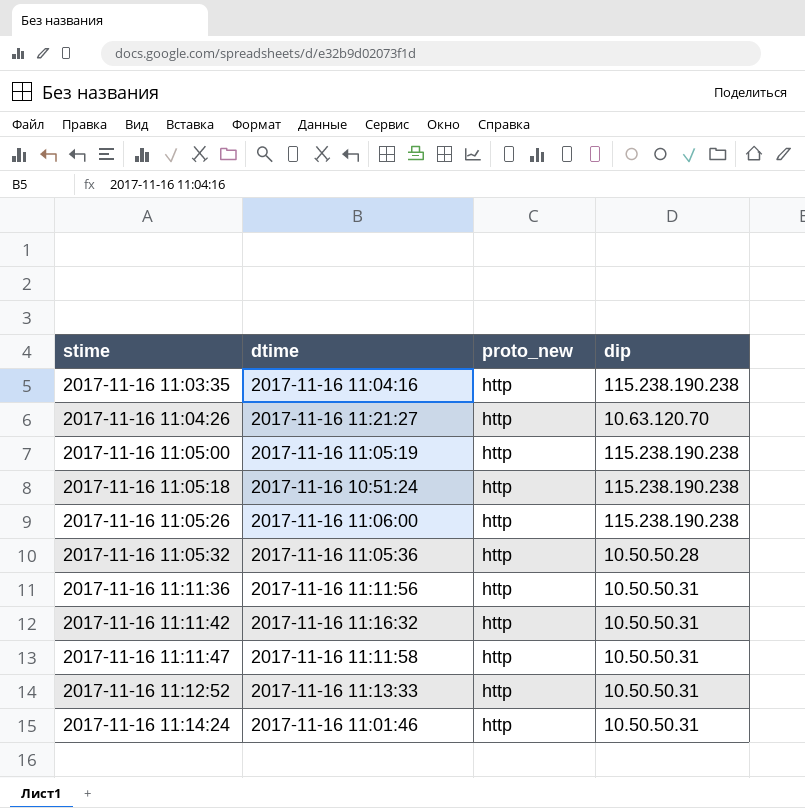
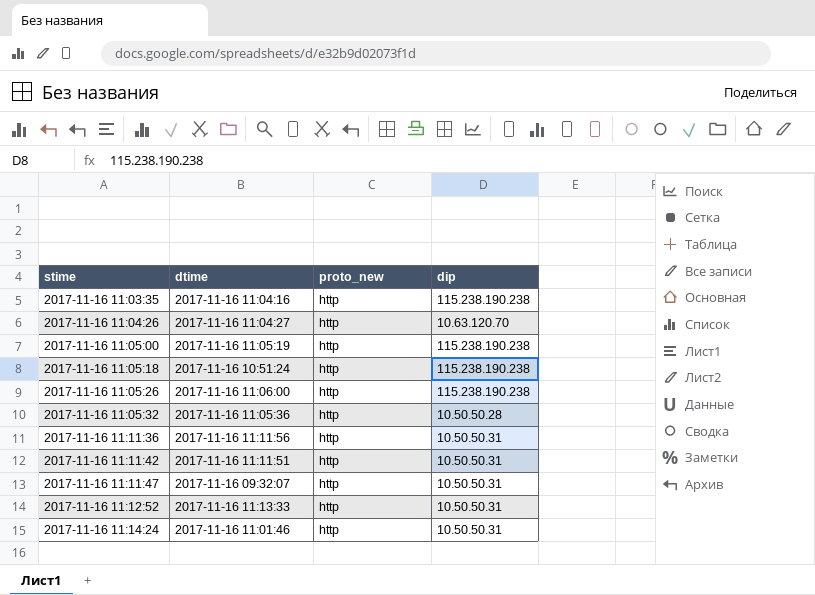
2017-11-16 11:04:26 | dtime: 2017-11-16 11:21:27 -> 2017-11-16 11:04:27
2017-11-16 11:11:42 | dtime: 2017-11-16 11:16:32 -> 2017-11-16 11:11:51
2017-11-16 11:11:47 | dtime: 2017-11-16 11:11:58 -> 2017-11-16 09:32:07

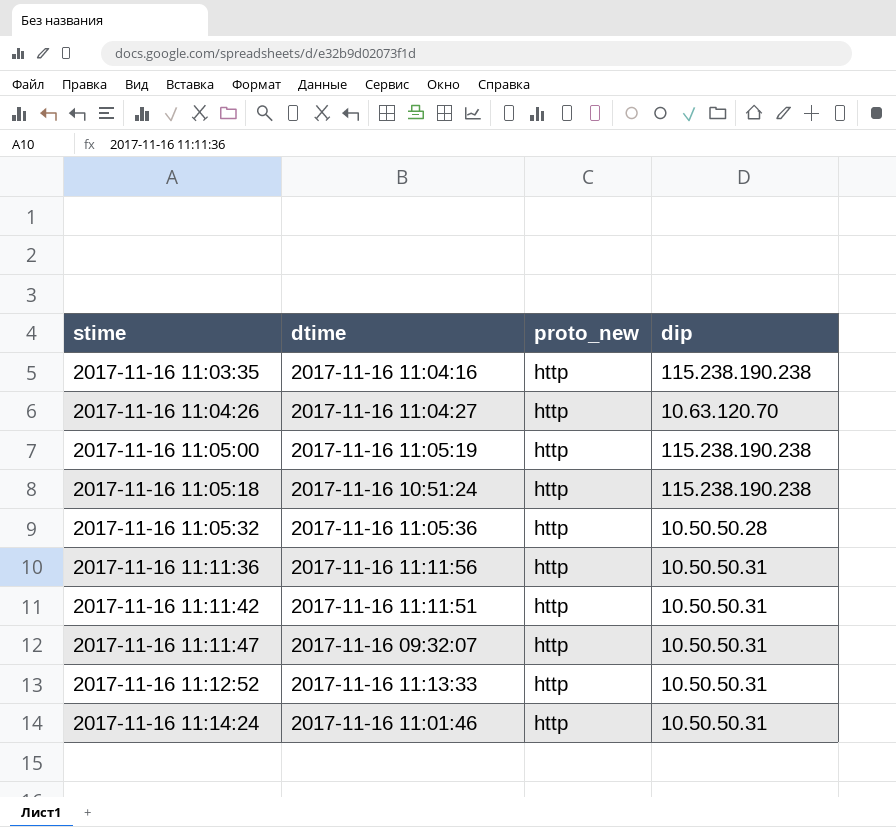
row 2017-11-16 11:05:26: 2017-11-16 11:06:00 | http | 115.238.190.238 -> none

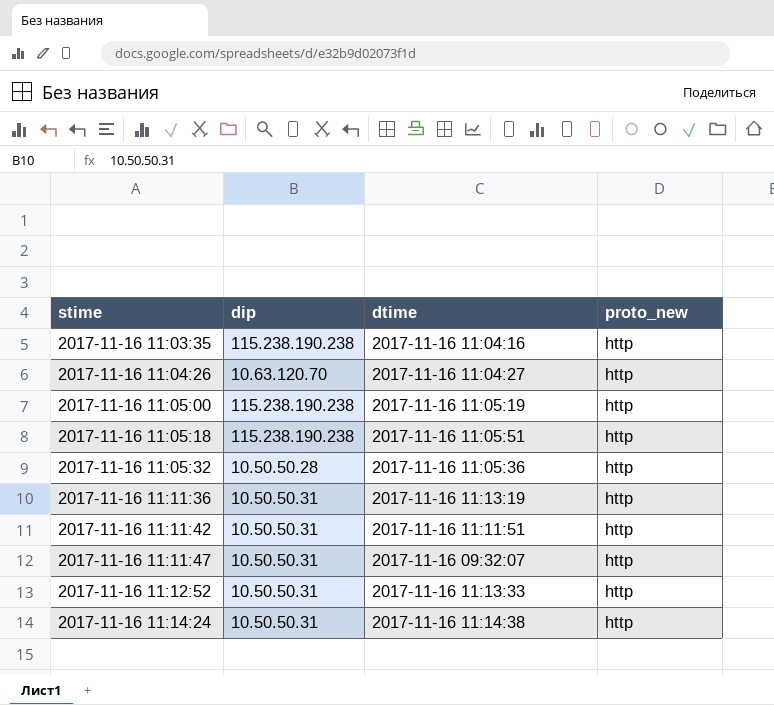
column dip | position: 4 -> 2
2017-11-16 11:05:18 | dtime: 2017-11-16 10:51:24 -> 2017-11-16 11:05:51
2017-11-16 11:11:36 | dtime: 2017-11-16 11:11:56 -> 2017-11-16 11:13:19
2017-11-16 11:14:24 | dtime: 2017-11-16 11:01:46 -> 2017-11-16 11:14:38

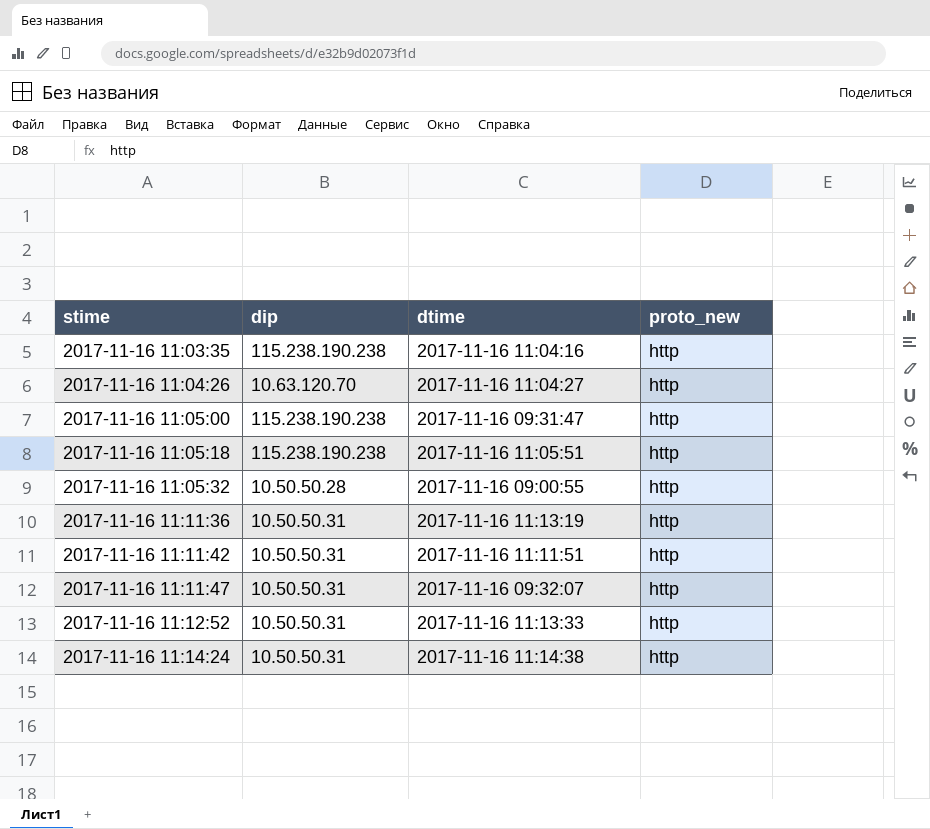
2017-11-16 11:05:00 | dtime: 2017-11-16 11:05:19 -> 2017-11-16 09:31:47
2017-11-16 11:05:32 | dtime: 2017-11-16 11:05:36 -> 2017-11-16 09:00:55

